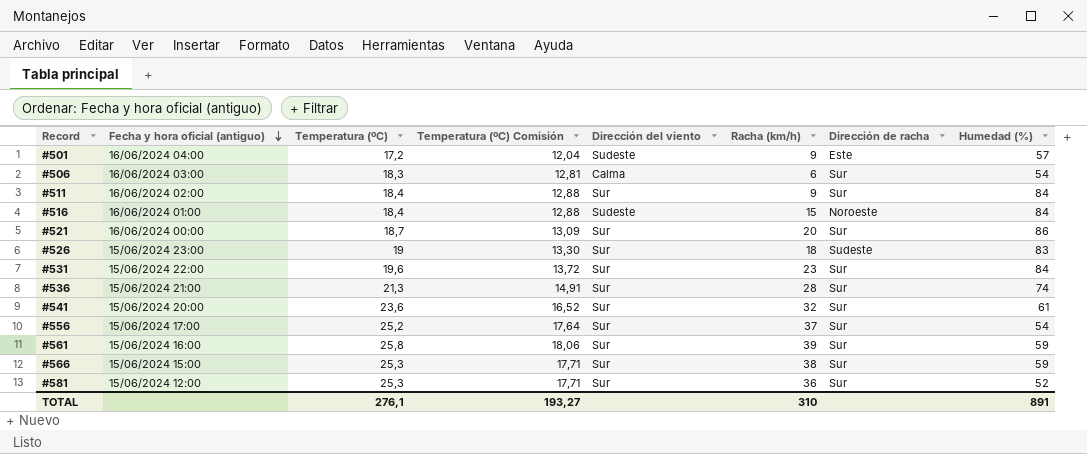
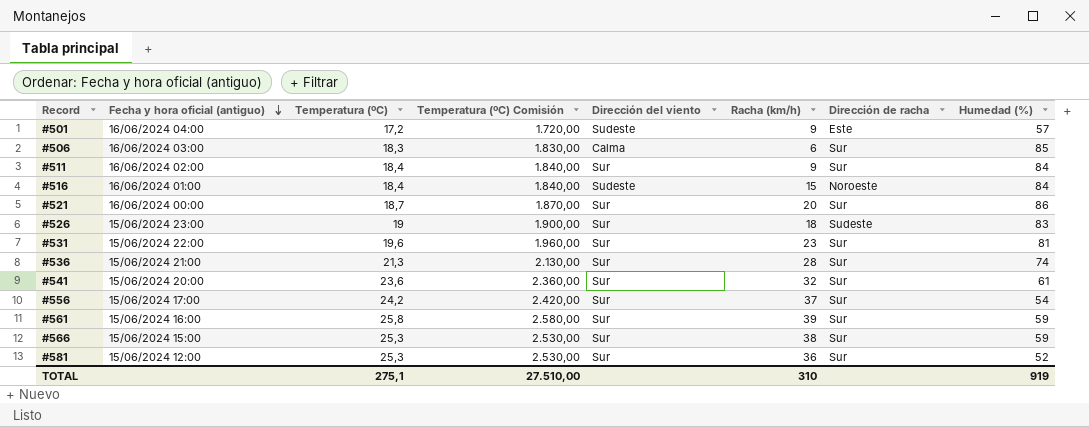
column Temperatura (ºC) Comisión | formula: [Temperatura (ºC)] * 0,7 -> [Temperatura (ºC)] * 100
#506 | Humedad (%): 54 -> 85
#531 | Humedad (%): 84 -> 81
#556 | Temperatura (ºC): 25,2 -> 24,2
TOTAL | Temperatura (ºC): 276,1 -> 275,1
TOTAL | Temperatura (ºC) Comisión: 193,27 -> 27.510,00
TOTAL | Humedad (%): 891 -> 919

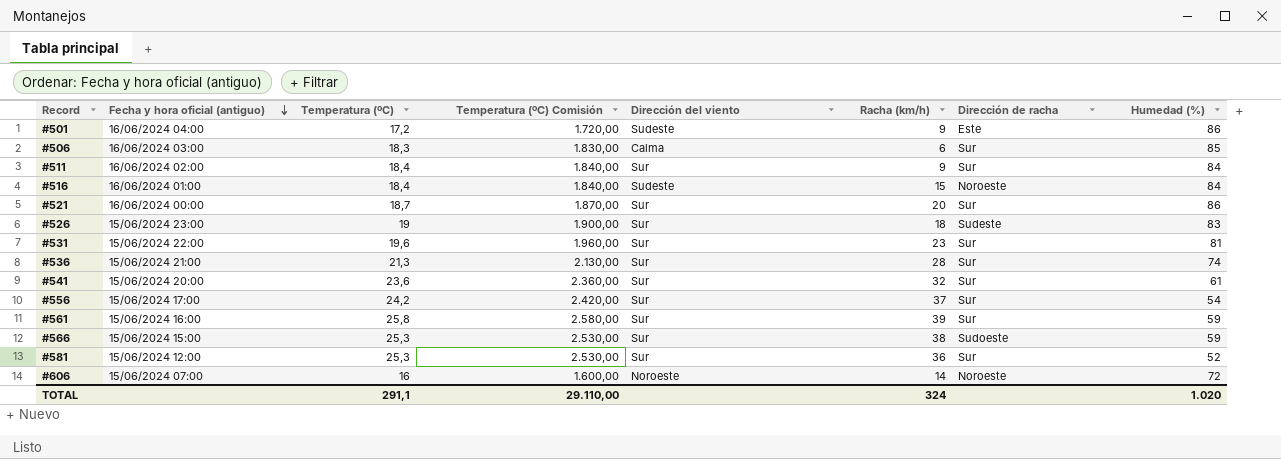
#501 | Humedad (%): 57 -> 86
#566 | Dirección de racha: Sur -> Sudoeste
row #606: none -> 15/06/2024 07:00 | 16 | 1.600,00 | Noroeste | 14 | Noroeste | 72
TOTAL | Temperatura (ºC): 275,1 -> 291,1
TOTAL | Temperatura (ºC) Comisión: 27.510,00 -> 29.110,00
TOTAL | Racha (km/h): 310 -> 324
TOTAL | Humedad (%): 919 -> 1.020

